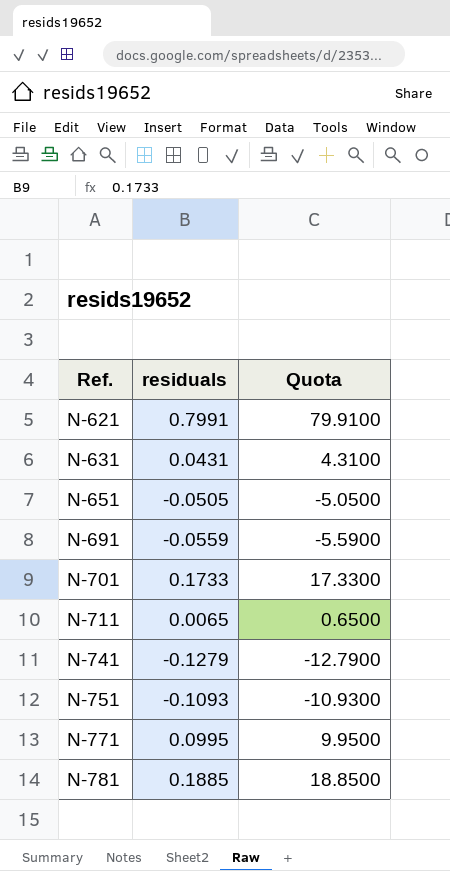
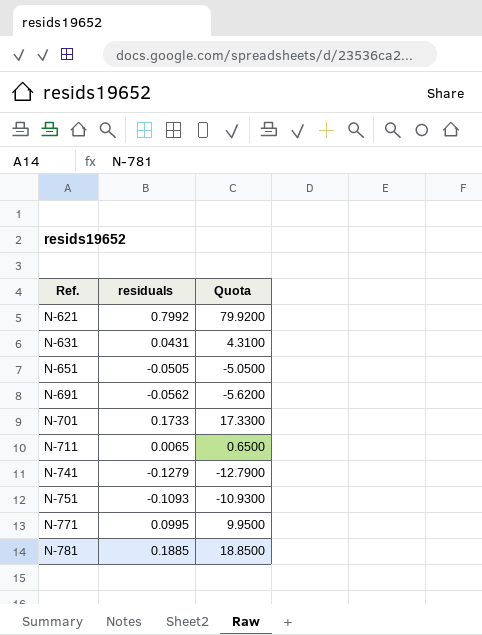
N-621 | residuals: 0.7991 -> 0.7992
N-621 | Quota: 79.9100 -> 79.9200
N-691 | residuals: -0.0559 -> -0.0562
N-691 | Quota: -5.5900 -> -5.6200

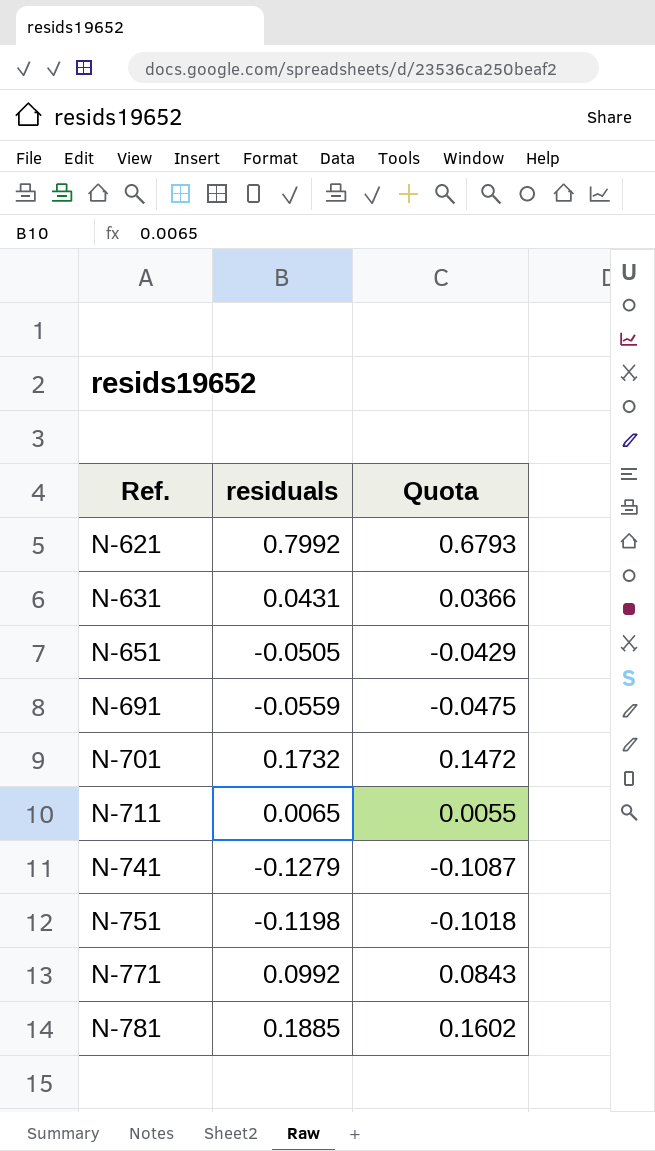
column Quota | formula: [residuals] * 100 -> [residuals] * 0.85
N-691 | residuals: -0.0562 -> -0.0559
N-701 | residuals: 0.1733 -> 0.1732
N-751 | residuals: -0.1093 -> -0.1198
N-771 | residuals: 0.0995 -> 0.0992

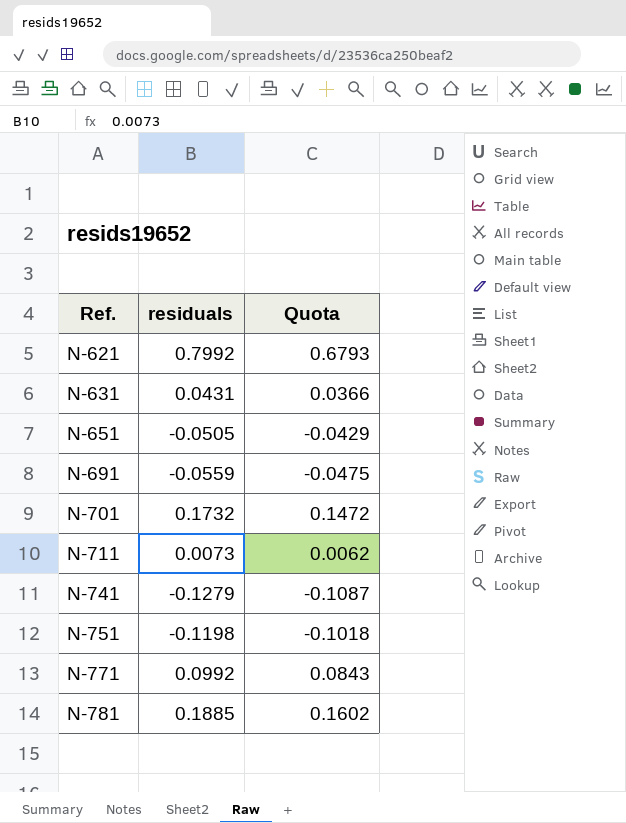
N-711 | residuals: 0.0065 -> 0.0073
N-711 | Quota: 0.0055 -> 0.0062

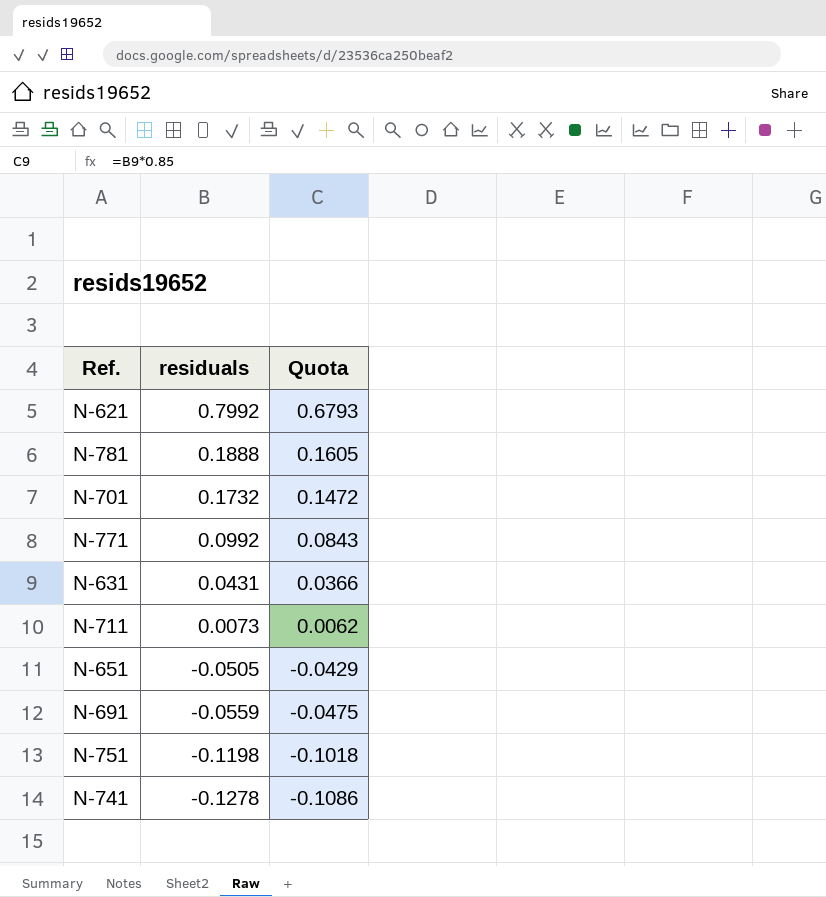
row order: Ref. ascending -> residuals descending
N-781 | residuals: 0.1885 -> 0.1888
N-781 | Quota: 0.1602 -> 0.1605
N-741 | residuals: -0.1279 -> -0.1278
N-741 | Quota: -0.1087 -> -0.1086

